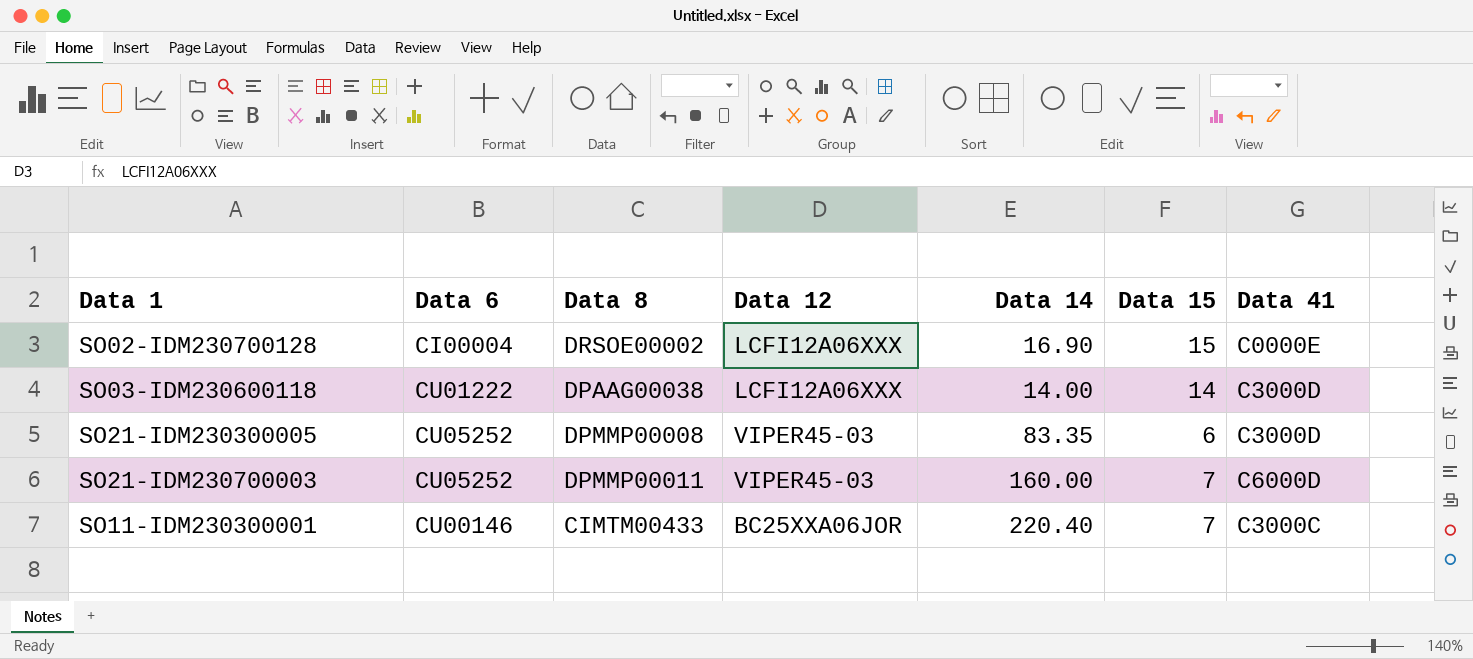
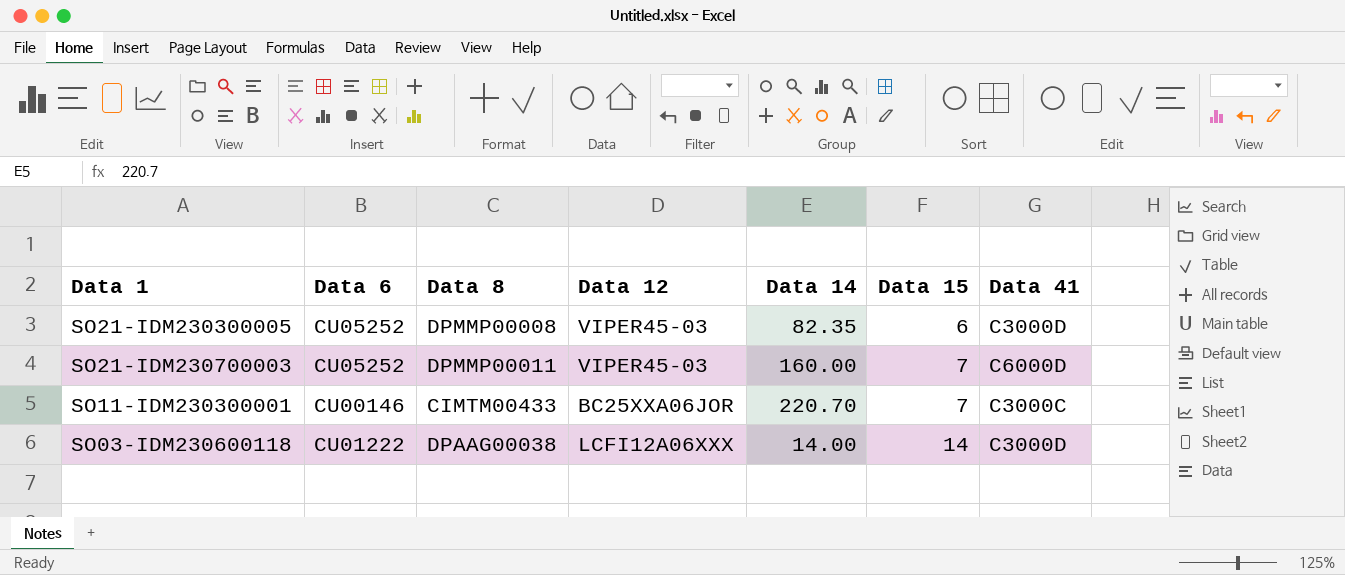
row order: none -> Data 15 ascending
row SO02-IDM230700128: CI00004 | DRSOE00002 | LCFI12A06XXX | 16.90 | 15 | C0000E -> none
SO21-IDM230300005 | Data 14: 83.35 -> 82.35
SO11-IDM230300001 | Data 14: 220.40 -> 220.70

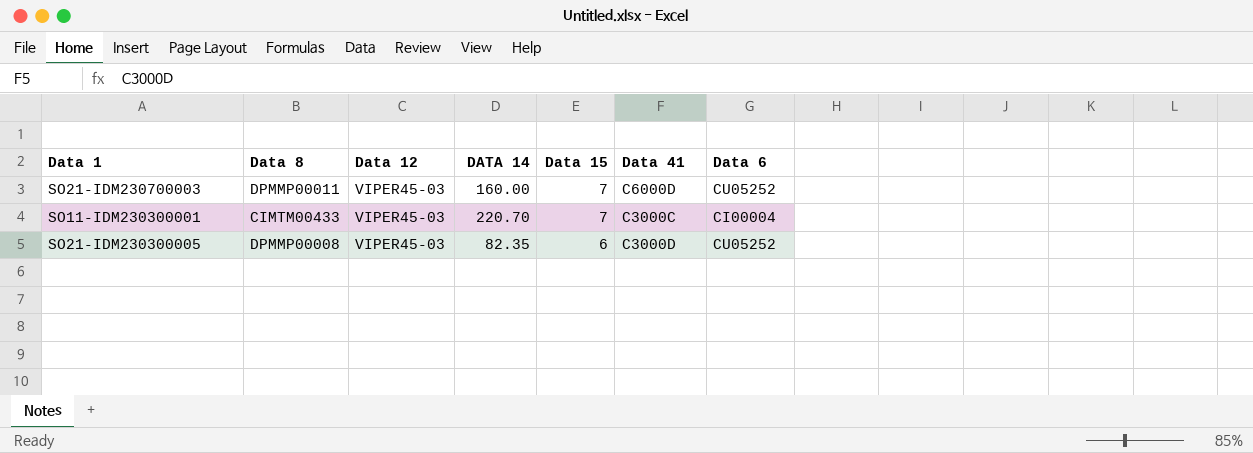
row order: Data 15 ascending -> Data 15 descending
column name: Data 14 -> DATA 14
column Data 6 | position: 2 -> 7
row SO03-IDM230600118: CU01222 | DPAAG00038 | LCFI12A06XXX | 14.00 | 14 | C3000D -> none
SO11-IDM230300001 | Data 12: BC25XXA06JOR -> VIPER45-03
SO11-IDM230300001 | Data 6: CU00146 -> CI00004

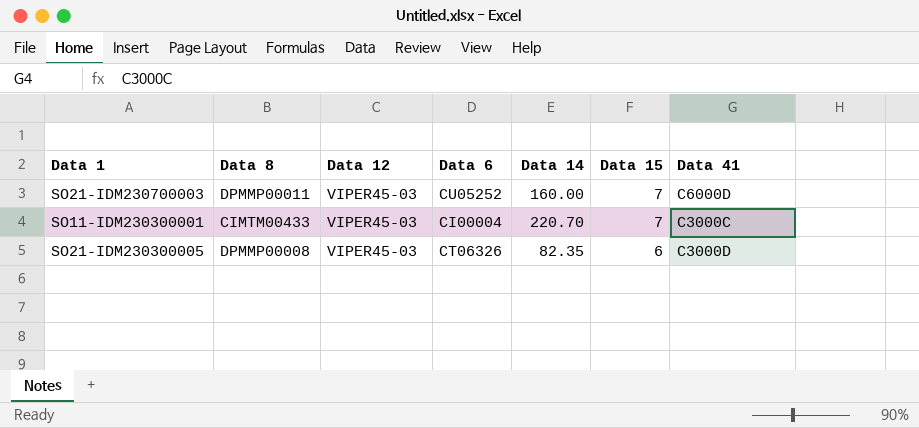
column Data 6 | position: 7 -> 4
column name: DATA 14 -> Data 14
SO21-IDM230300005 | Data 6: CU05252 -> CT06326

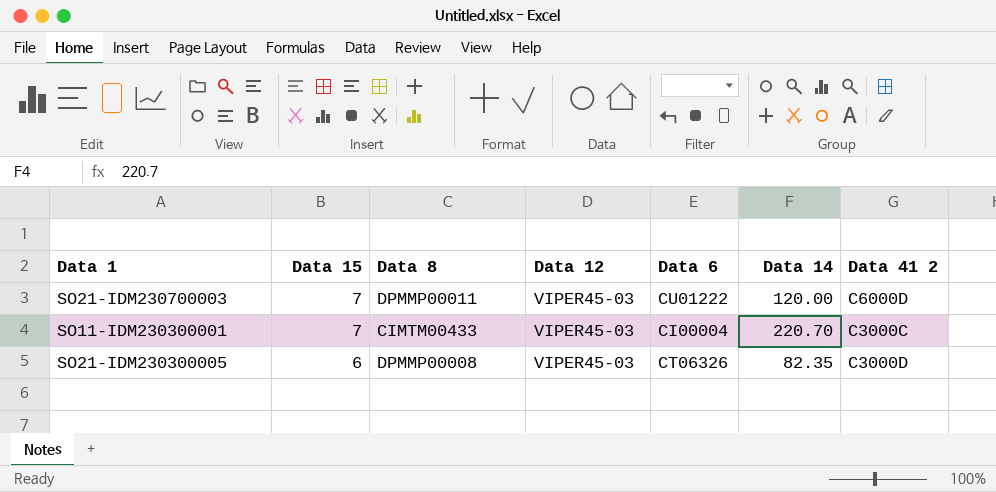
column Data 15 | position: 6 -> 2
column name: Data 41 -> Data 41 2
SO21-IDM230700003 | Data 6: CU05252 -> CU01222
SO21-IDM230700003 | Data 14: 160.00 -> 120.00

